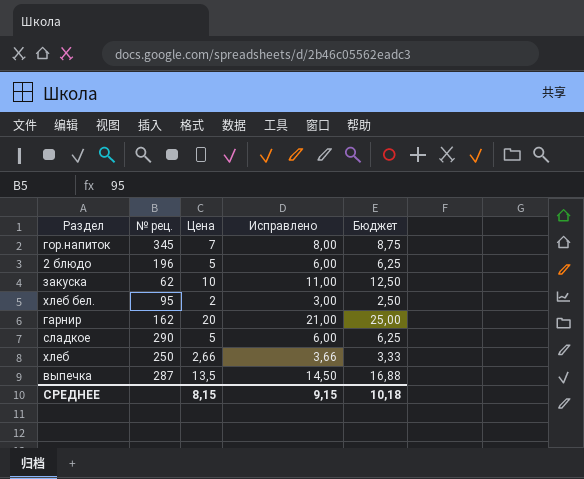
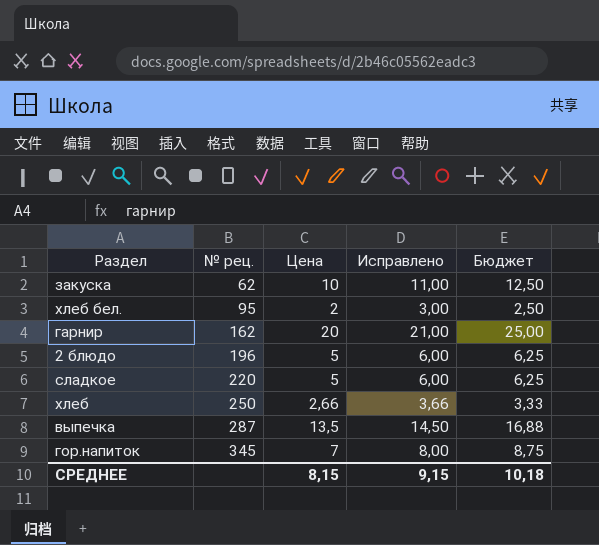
row order: none -> № рец. ascending
сладкое | № рец.: 290 -> 220

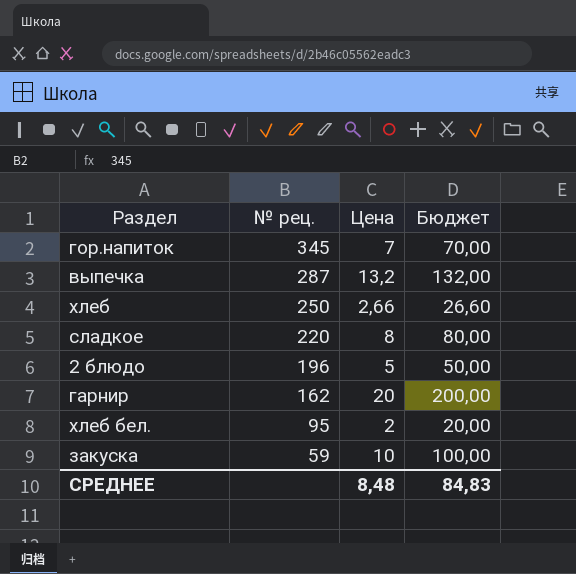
row order: № рец. ascending -> № рец. descending
column Исправлено | formula: [Цена] + 1 -> none
column Бюджет | formula: [Цена] * 1,25 -> [Цена] * 10
выпечка | Цена: 13,5 -> 13,2
сладкое | Цена: 5 -> 8
закуска | № рец.: 62 -> 59
СРЕДНЕЕ | Цена: 8,15 -> 8,48
СРЕДНЕЕ | Бюджет: 10,18 -> 84,83

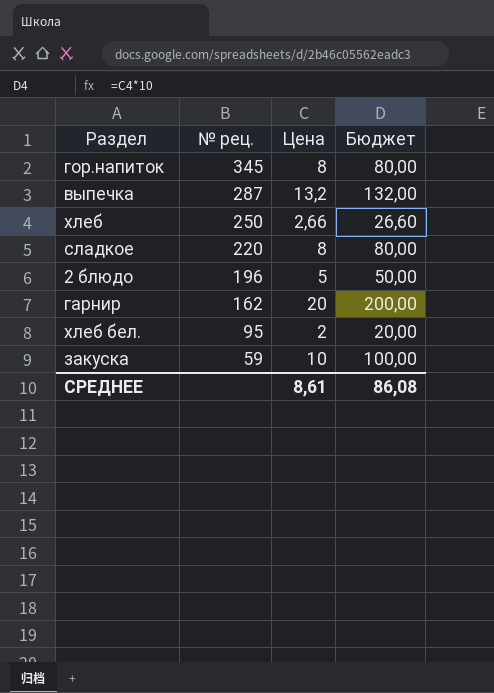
гор.напиток | Цена: 7 -> 8
гор.напиток | Бюджет: 70,00 -> 80,00
СРЕДНЕЕ | Цена: 8,48 -> 8,61
СРЕДНЕЕ | Бюджет: 84,83 -> 86,08

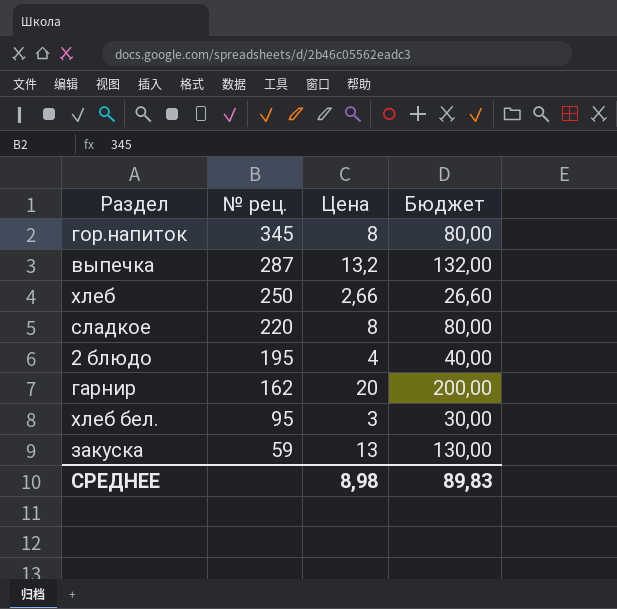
2 блюдо | № рец.: 196 -> 195
2 блюдо | Цена: 5 -> 4
2 блюдо | Бюджет: 50,00 -> 40,00
хлеб бел. | Цена: 2 -> 3
хлеб бел. | Бюджет: 20,00 -> 30,00
закуска | Цена: 10 -> 13
закуска | Бюджет: 100,00 -> 130,00
СРЕДНЕЕ | Цена: 8,61 -> 8,98
СРЕДНЕЕ | Бюджет: 86,08 -> 89,83

